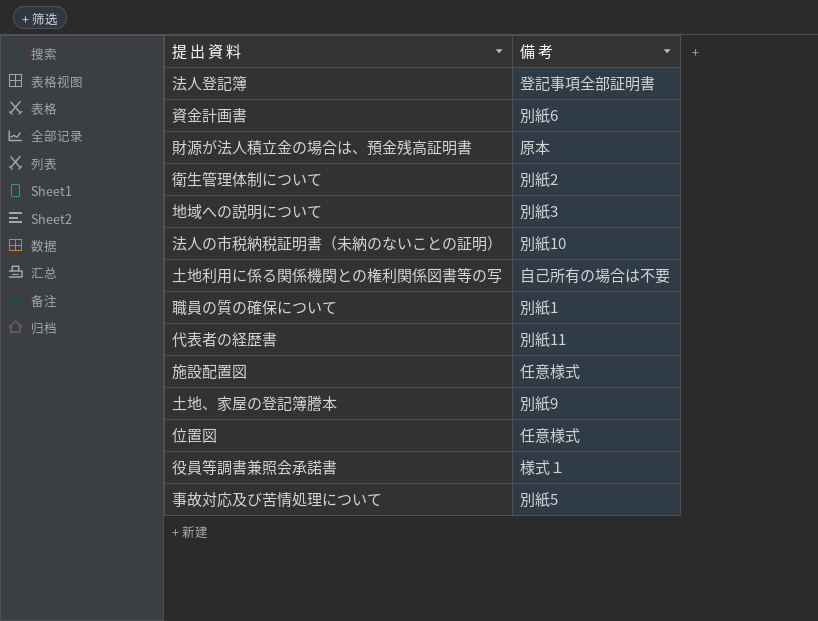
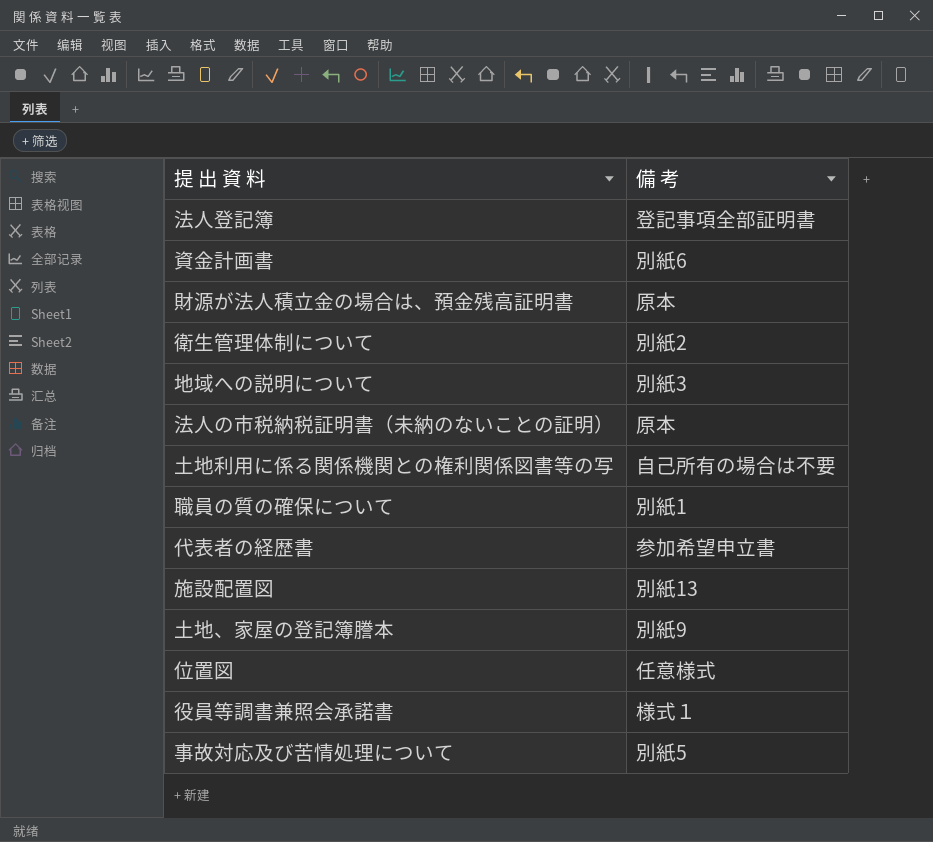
法人の市税納税証明書（未納のないことの証明） | 備 考: 別紙10 -> 原本
代表者の経歴書 | 備 考: 別紙11 -> 参加希望申立書
施設配置図 | 備 考: 任意様式 -> 別紙13

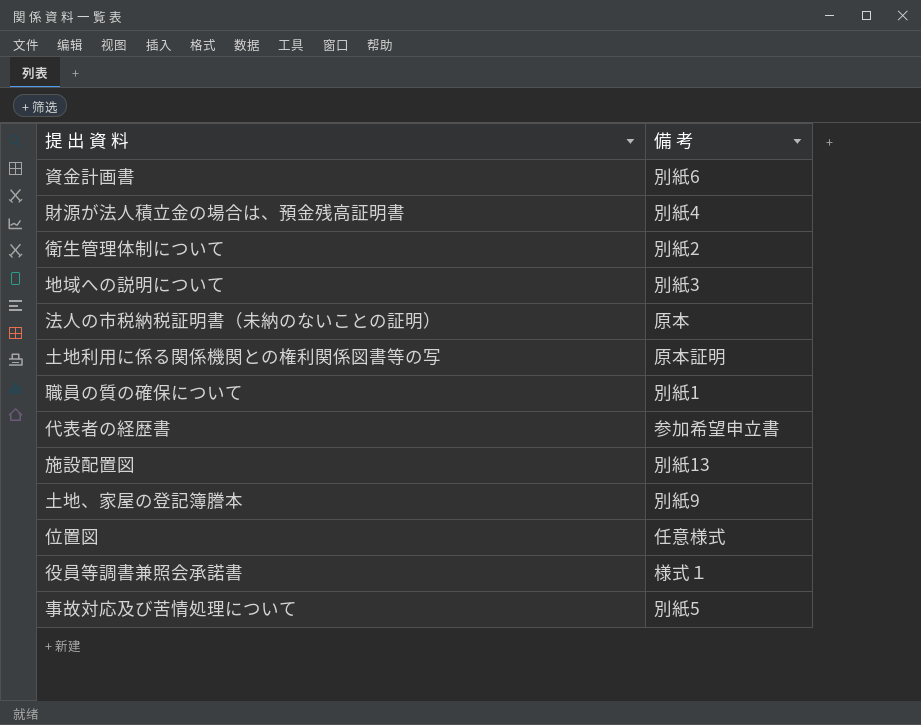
row 法人登記簿: 登記事項全部証明書 -> none
財源が法人積立金の場合は、預金残高証明書 | 備 考: 原本 -> 別紙4
土地利用に係る関係機関との権利関係図書等の写 | 備 考: 自己所有の場合は不要 -> 原本証明

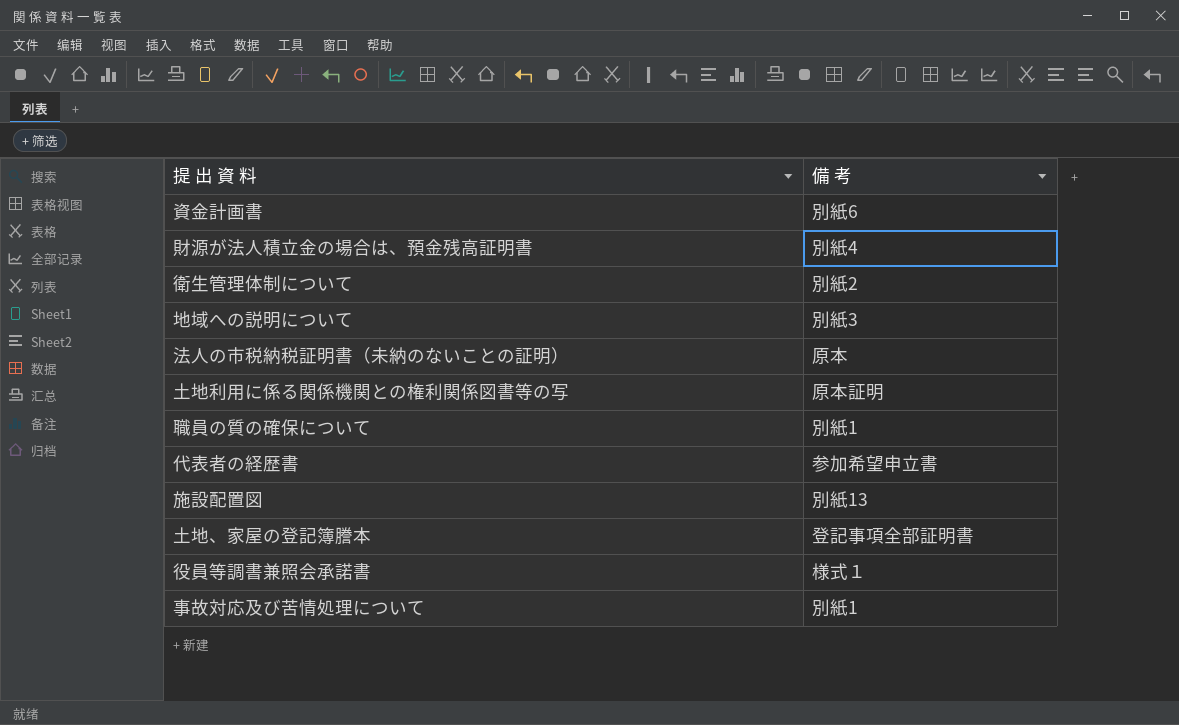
row 位置図: 任意様式 -> none
土地、家屋の登記簿謄本 | 備 考: 別紙9 -> 登記事項全部証明書
事故対応及び苦情処理について | 備 考: 別紙5 -> 別紙1

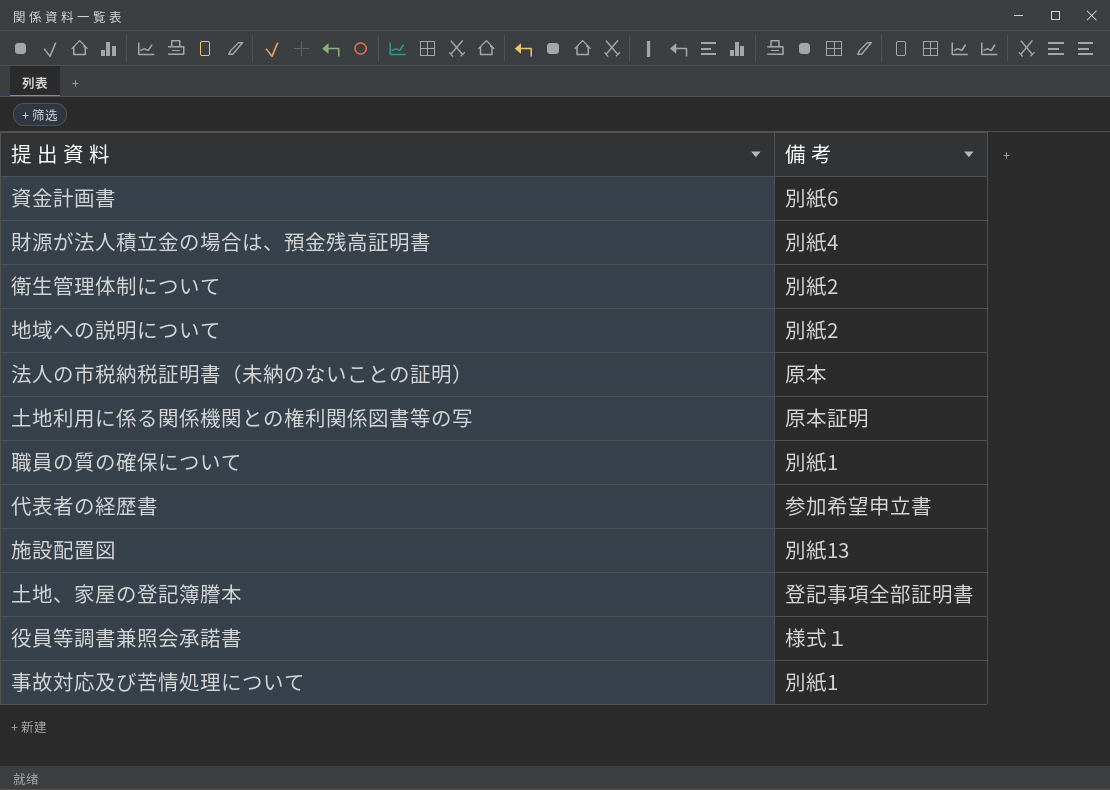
地域への説明について | 備 考: 別紙3 -> 別紙2

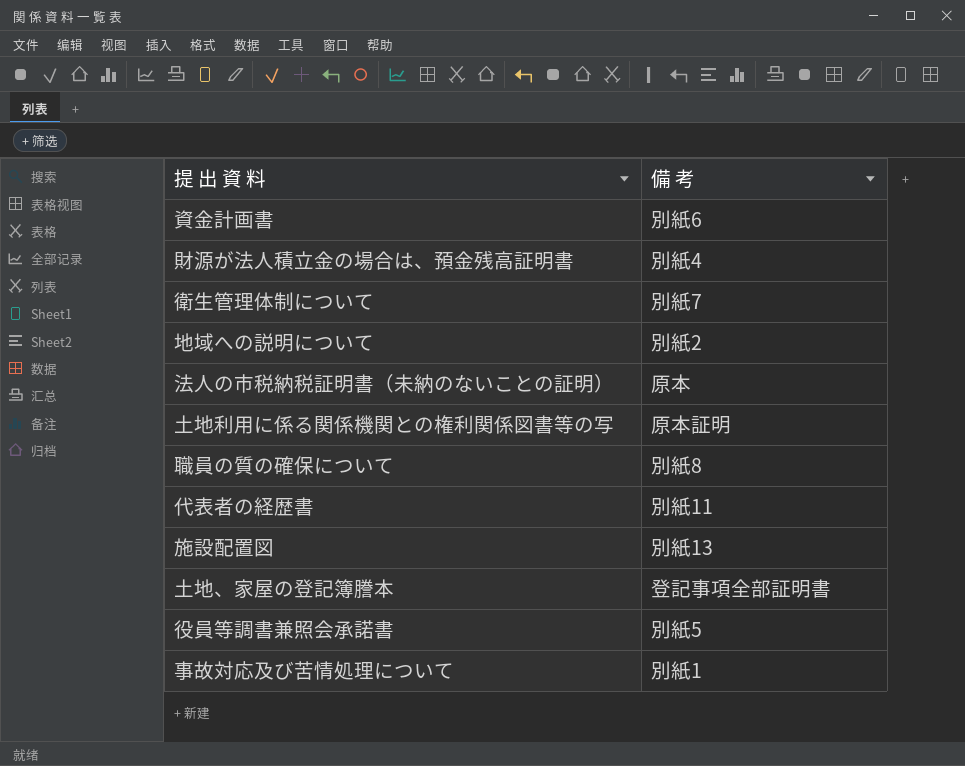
衛生管理体制について | 備 考: 別紙2 -> 別紙7
職員の質の確保について | 備 考: 別紙1 -> 別紙8
代表者の経歴書 | 備 考: 参加希望申立書 -> 別紙11
役員等調書兼照会承諾書 | 備 考: 様式１ -> 別紙5

